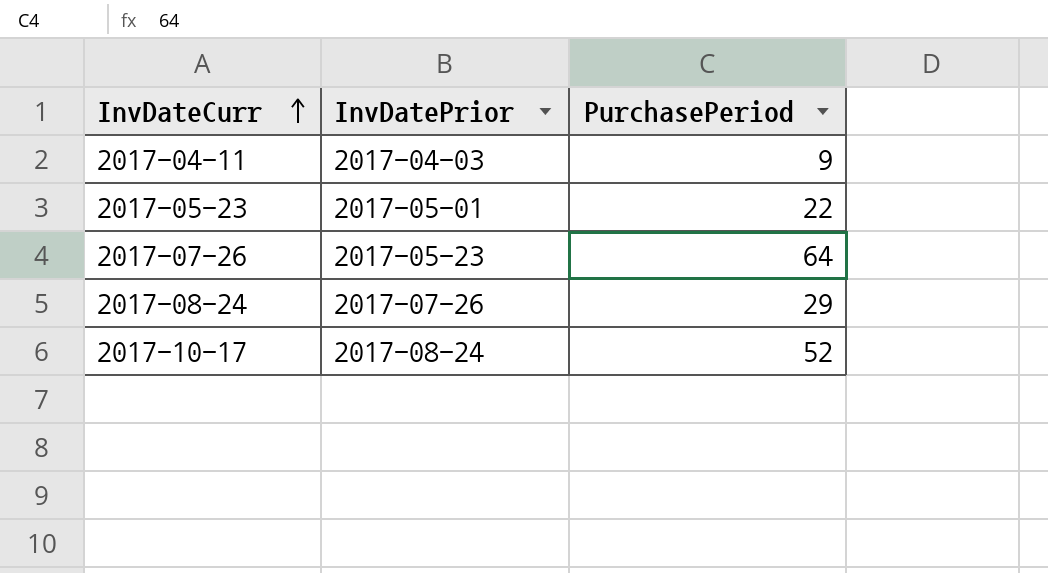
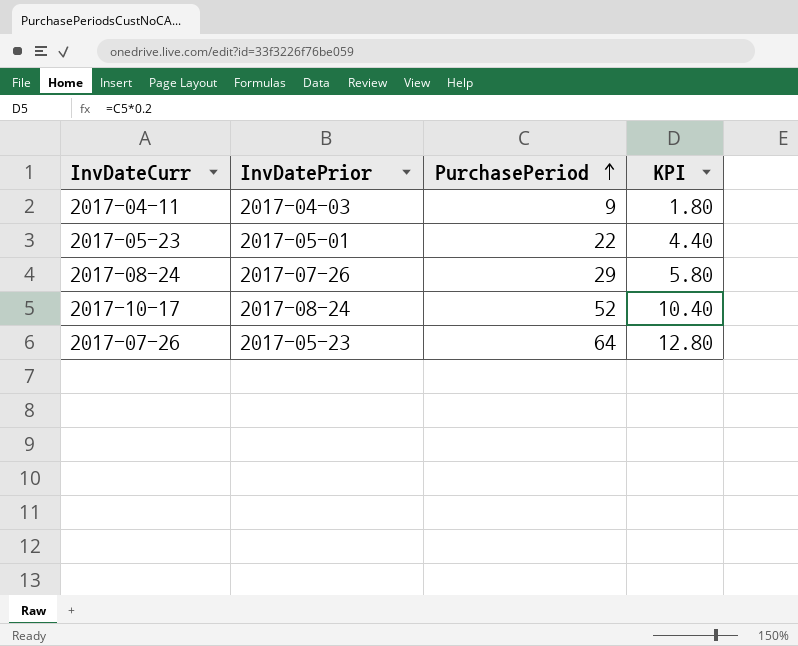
row order: InvDateCurr ascending -> PurchasePeriod ascending
column KPI | formula: none -> [PurchasePeriod] * 0.2

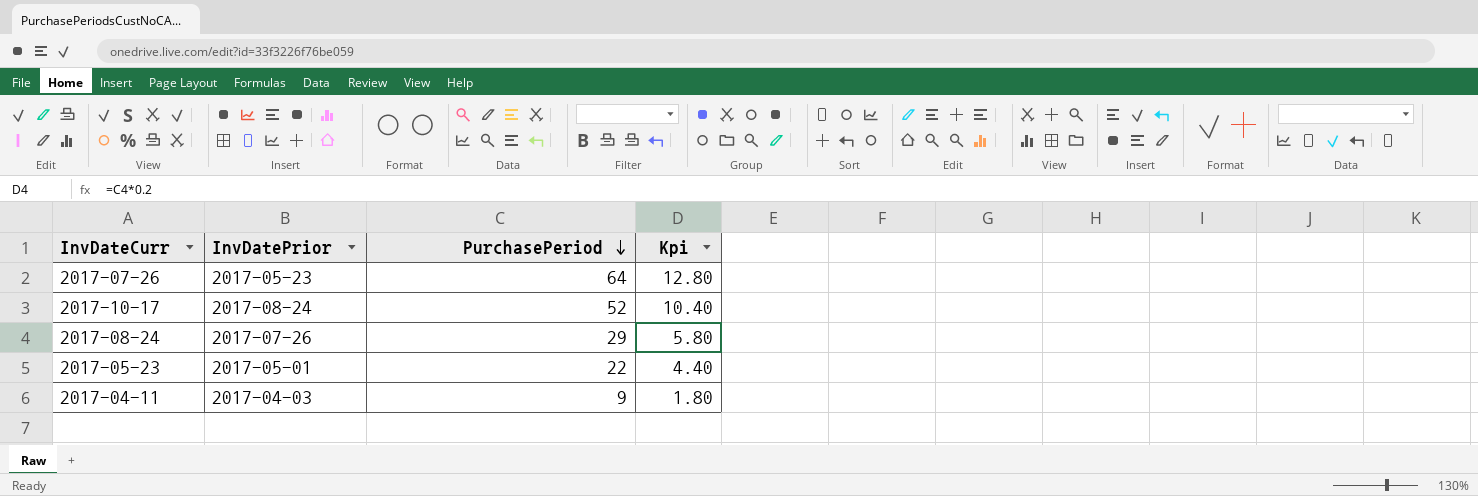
row order: PurchasePeriod ascending -> PurchasePeriod descending
column name: KPI -> Kpi

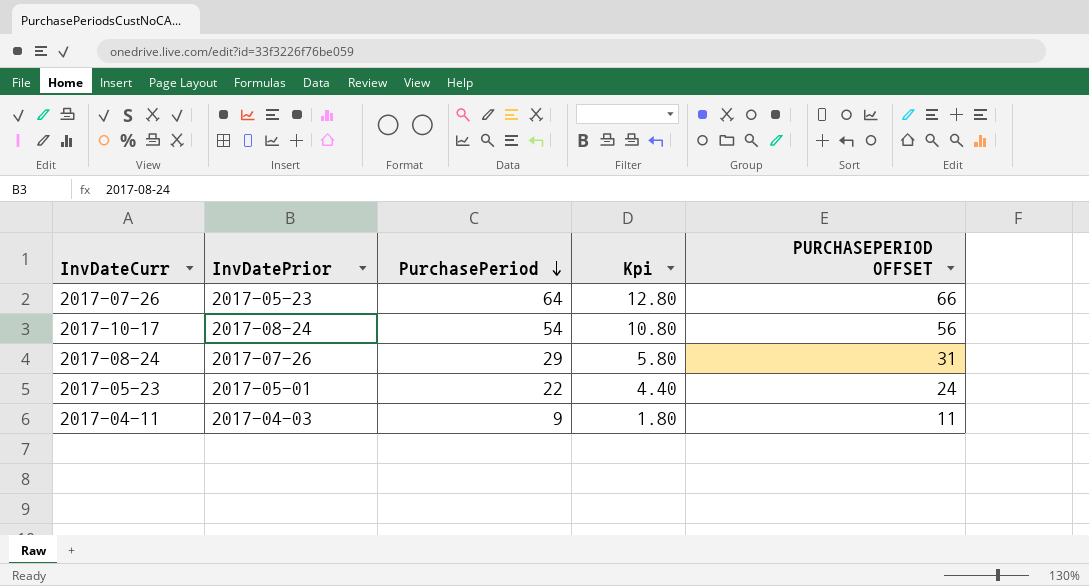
column PURCHASEPERIOD OFFSET | formula: none -> [PurchasePeriod] + 2
2017-10-17 | PurchasePeriod: 52 -> 54
2017-10-17 | Kpi: 10.40 -> 10.80

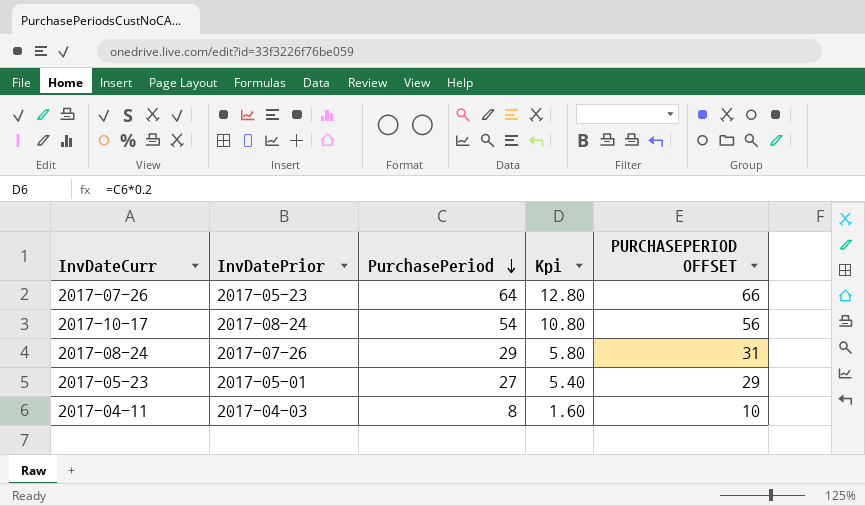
2017-05-23 | PurchasePeriod: 22 -> 27
2017-05-23 | Kpi: 4.40 -> 5.40
2017-05-23 | PURCHASEPERIOD OFFSET: 24 -> 29
2017-04-11 | PurchasePeriod: 9 -> 8
2017-04-11 | Kpi: 1.80 -> 1.60
2017-04-11 | PURCHASEPERIOD OFFSET: 11 -> 10

